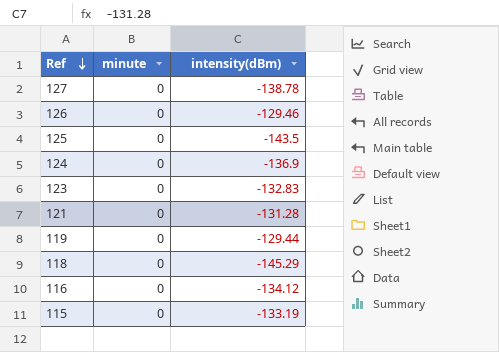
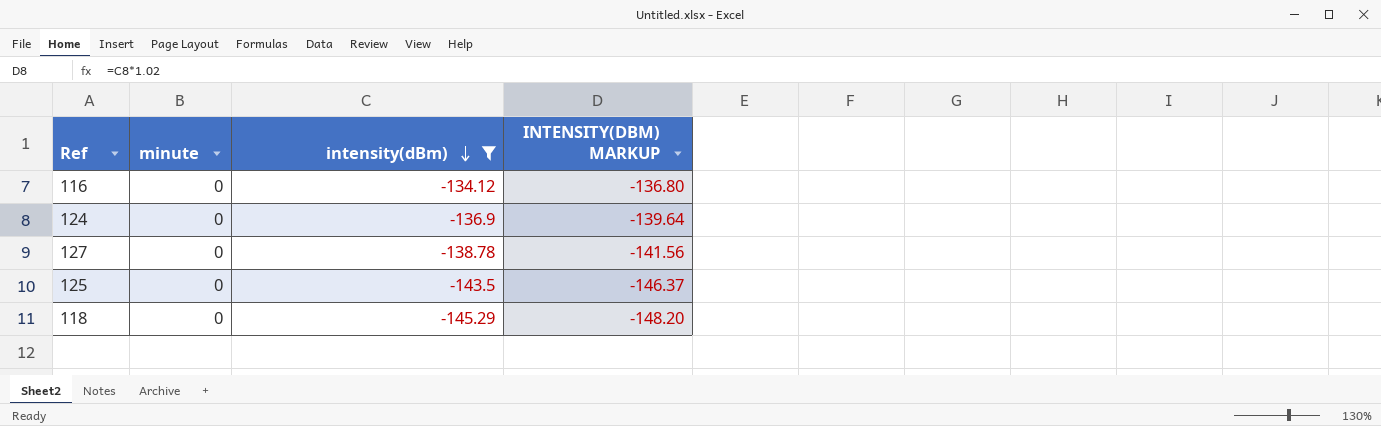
filter: none -> intensity(dBm) <= -134.12
row order: Ref descending -> intensity(dBm) descending
column INTENSITY(DBM) MARKUP | formula: none -> [intensity(dBm)] * 1.02

